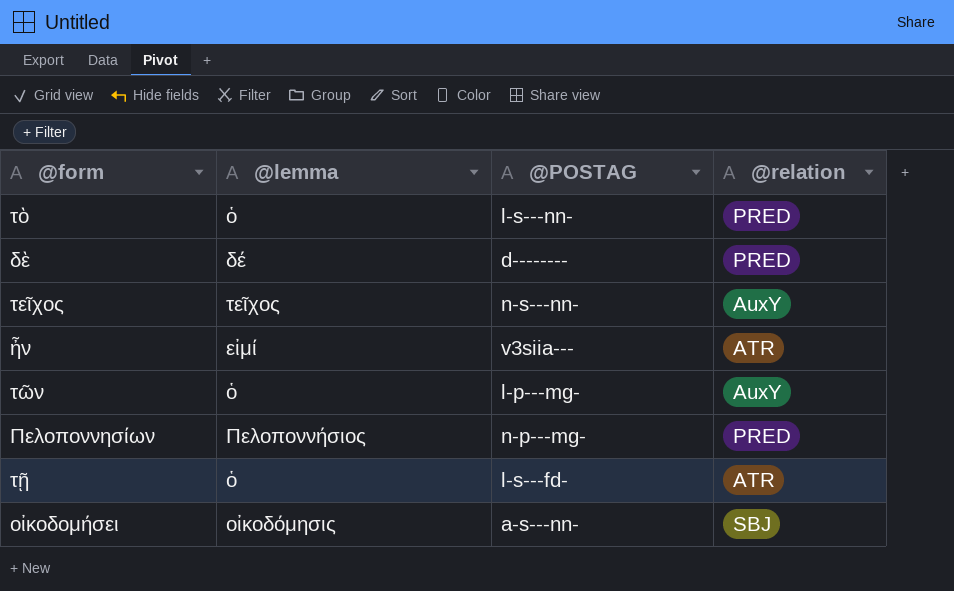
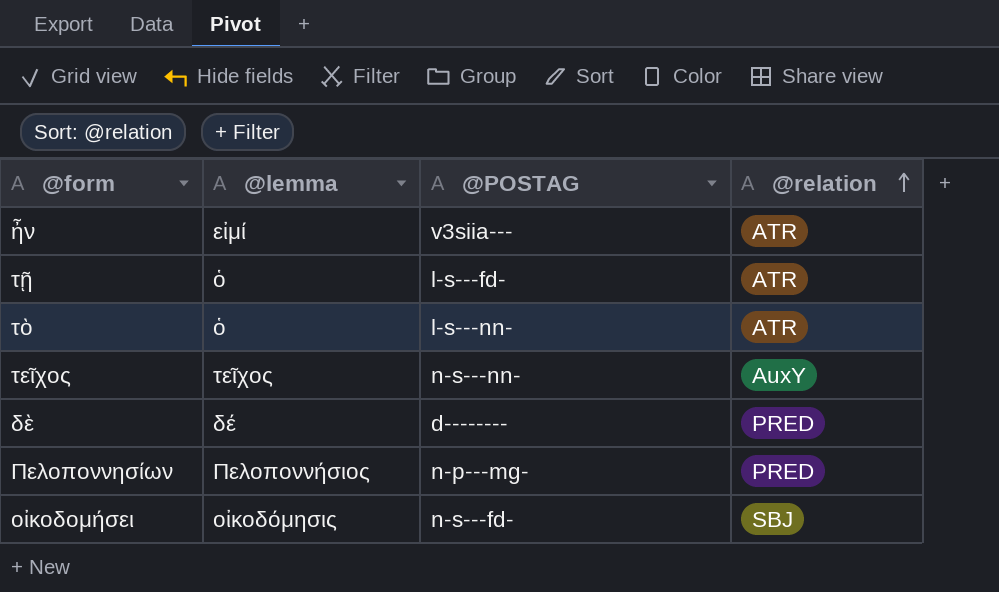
row order: none -> @relation ascending
row τῶν: ὁ | l-p---mg- | AuxY -> none
τὸ | @relation: PRED -> ATR
οἰκοδομήσει | @POSTAG: a-s---nn- -> n-s---fd-

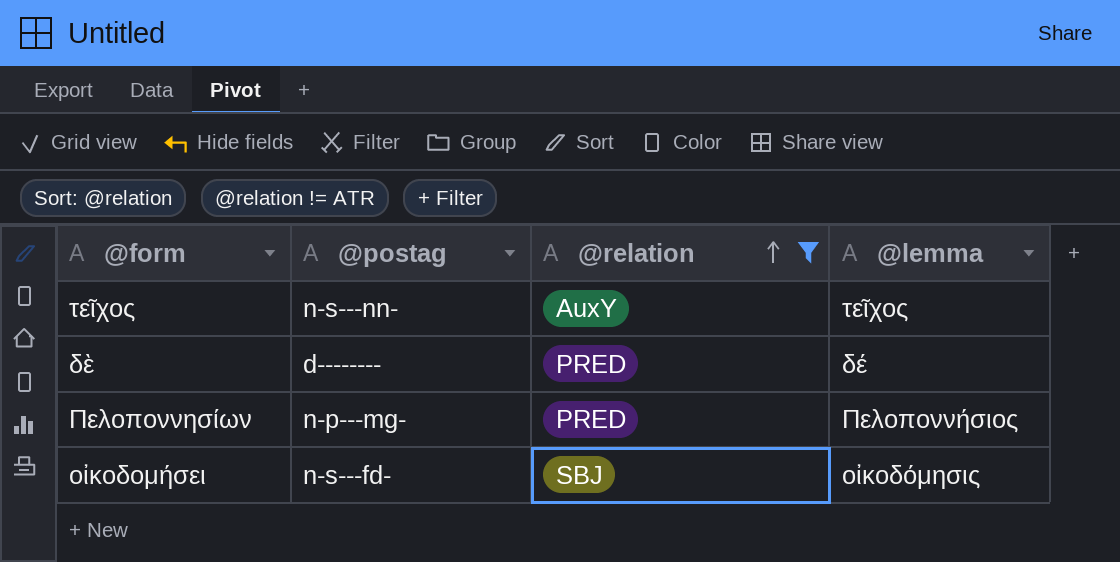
filter: none -> @relation != ATR
column name: @POSTAG -> @postag
column @lemma | position: 2 -> 4

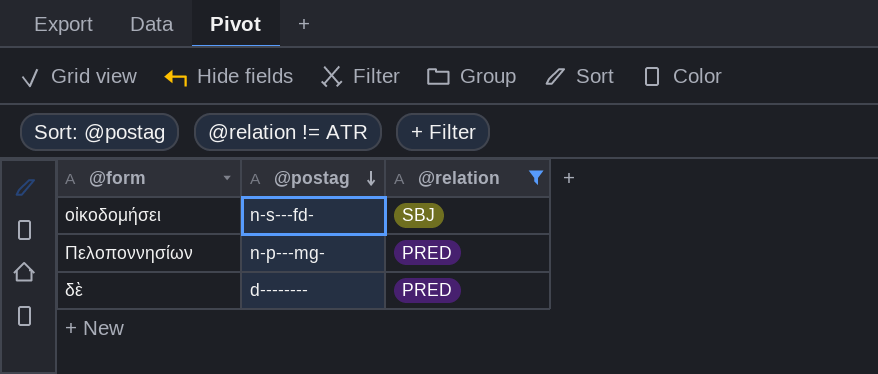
row order: @relation ascending -> @postag descending
column @lemma | position: 4 -> none
row τεῖχος: n-s---nn- | AuxY | τεῖχος -> none

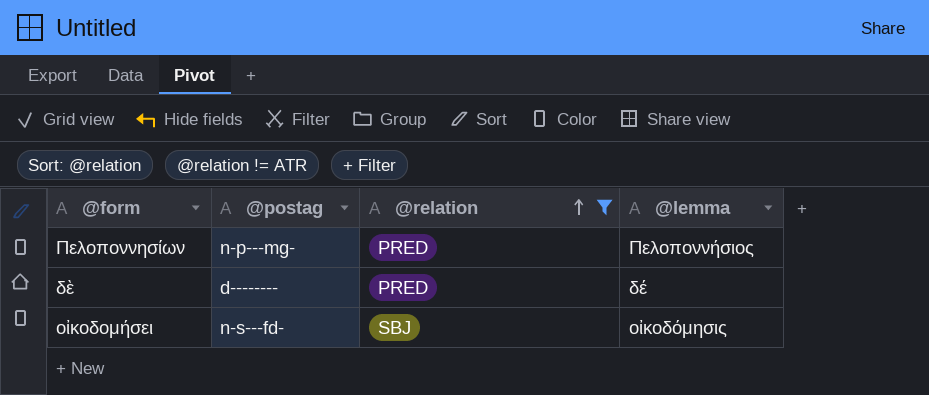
row order: @postag descending -> @relation ascending
column @lemma | position: none -> 4

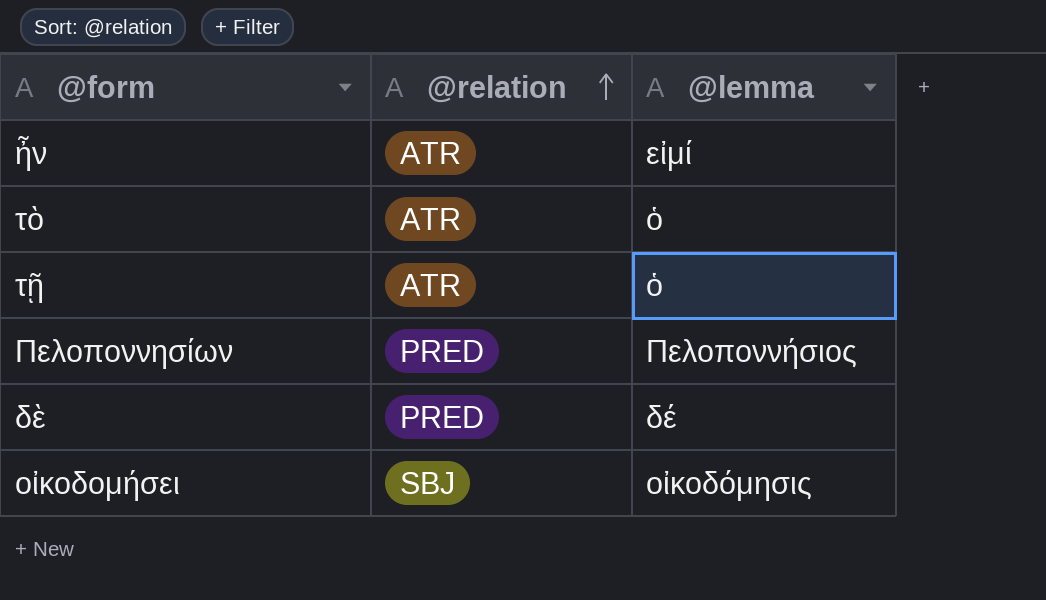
filter: @relation != ATR -> none
column @postag | position: 2 -> none

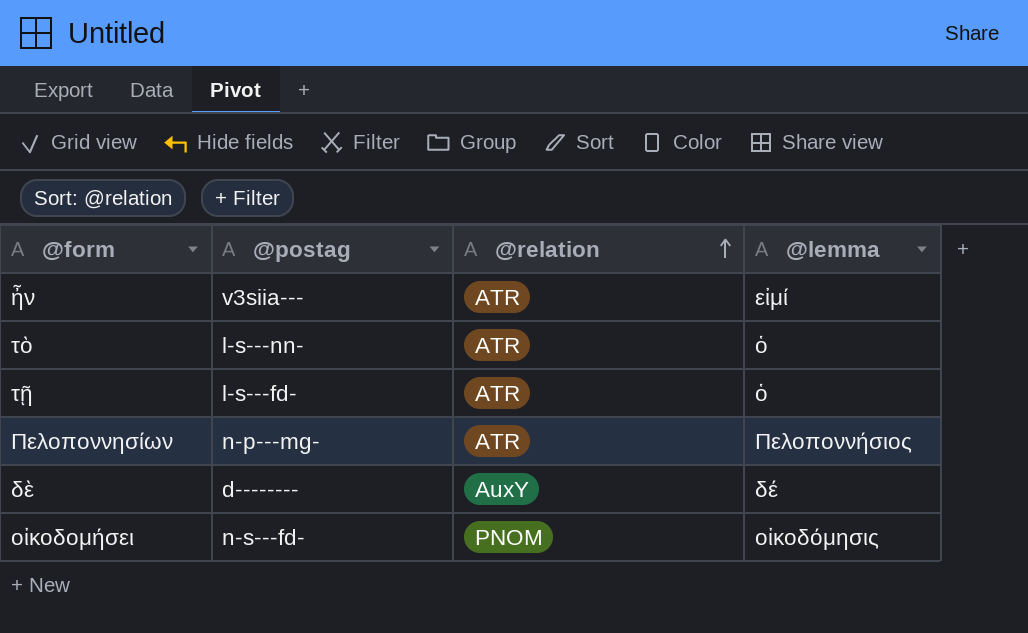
column @postag | position: none -> 2
Πελοποννησίων | @relation: PRED -> ATR
δὲ | @relation: PRED -> AuxY
οἰκοδομήσει | @relation: SBJ -> PNOM

